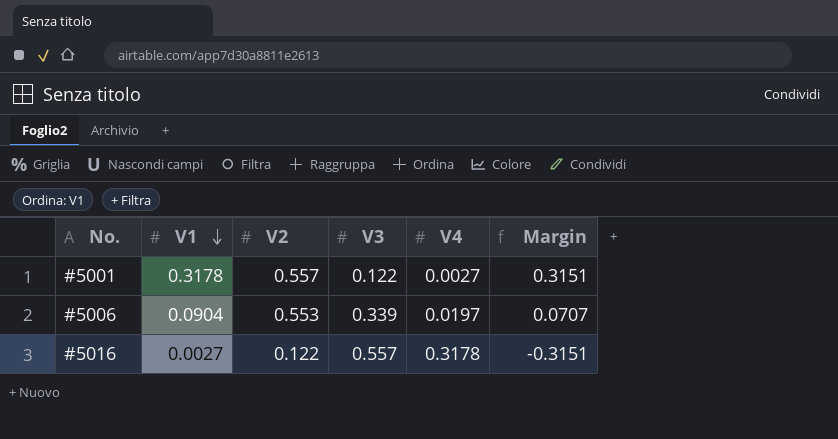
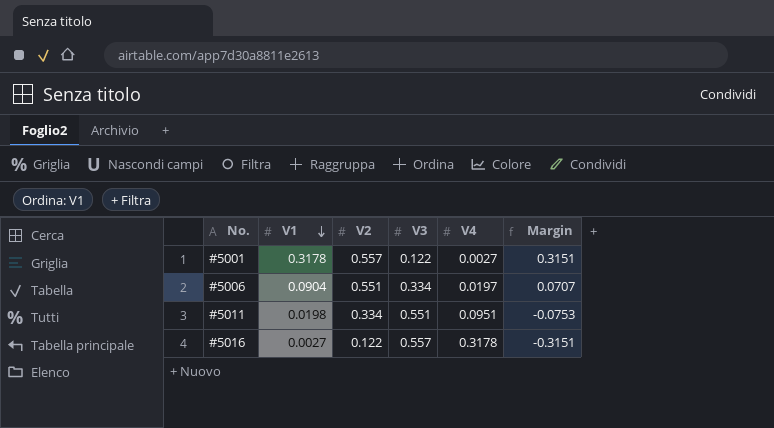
#5006 | V2: 0.553 -> 0.551
#5006 | V3: 0.339 -> 0.334
row #5011: none -> 0.0198 | 0.334 | 0.551 | 0.0951 | -0.0753

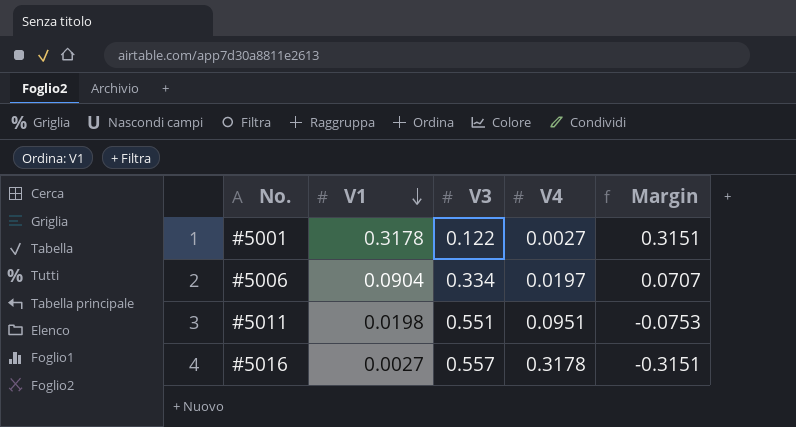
column V2 | position: 3 -> none

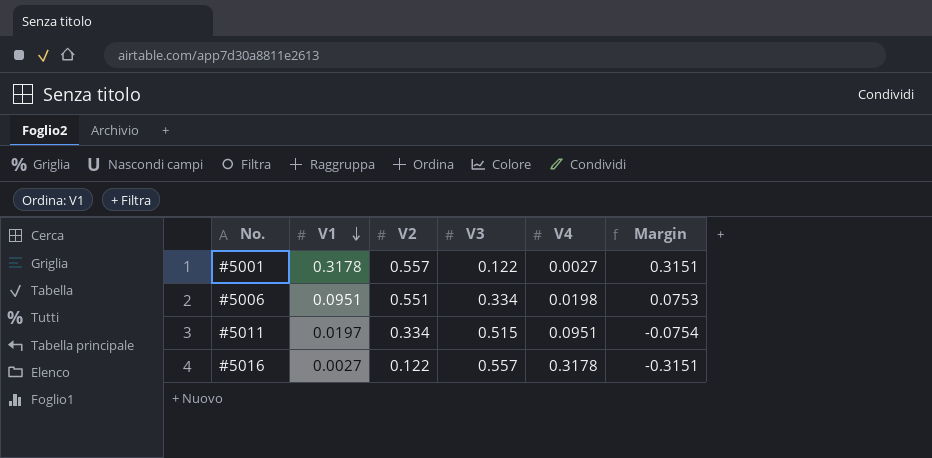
column V2 | position: none -> 3
#5006 | V1: 0.0904 -> 0.0951
#5006 | V4: 0.0197 -> 0.0198
#5006 | Margin: 0.0707 -> 0.0753
#5011 | V1: 0.0198 -> 0.0197
#5011 | V3: 0.551 -> 0.515
#5011 | Margin: -0.0753 -> -0.0754

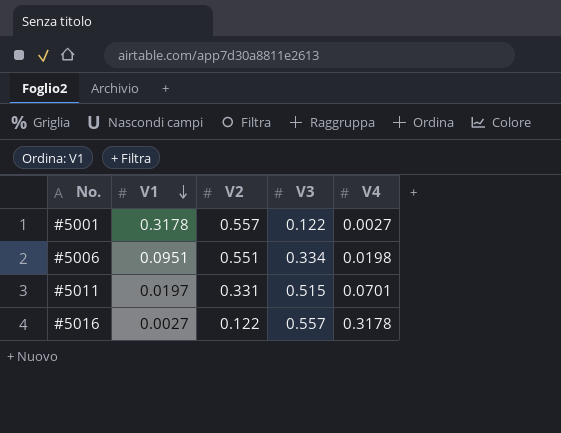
column Margin | formula: [V1] - [V4] -> none
#5011 | V2: 0.334 -> 0.331
#5011 | V4: 0.0951 -> 0.0701

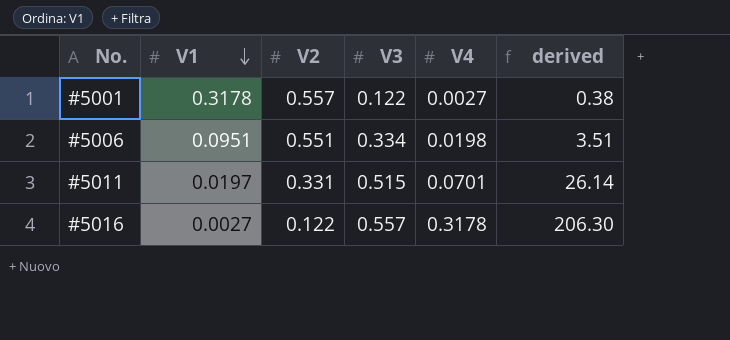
column derived | formula: none -> [V3] / [V1]

